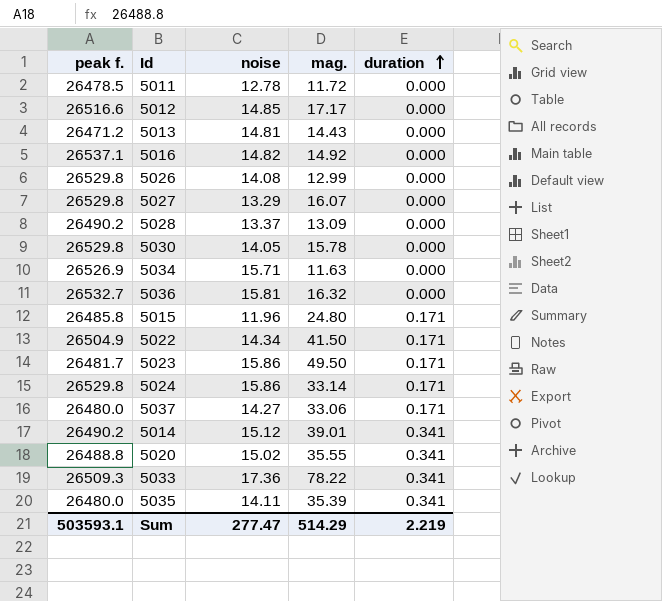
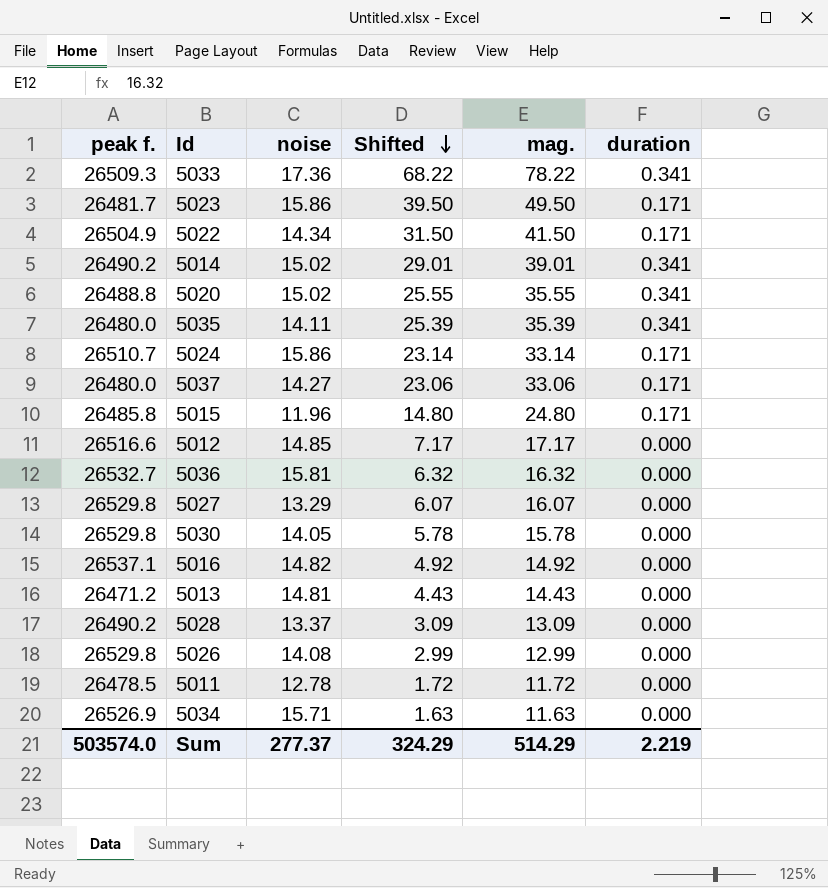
row order: duration ascending -> Shifted descending
column Shifted | formula: none -> [mag.] - 10
5014 | noise: 15.12 -> 15.02
5024 | peak f.: 26529.8 -> 26510.7
Sum | peak f.: 503593.1 -> 503574.0
Sum | noise: 277.47 -> 277.37

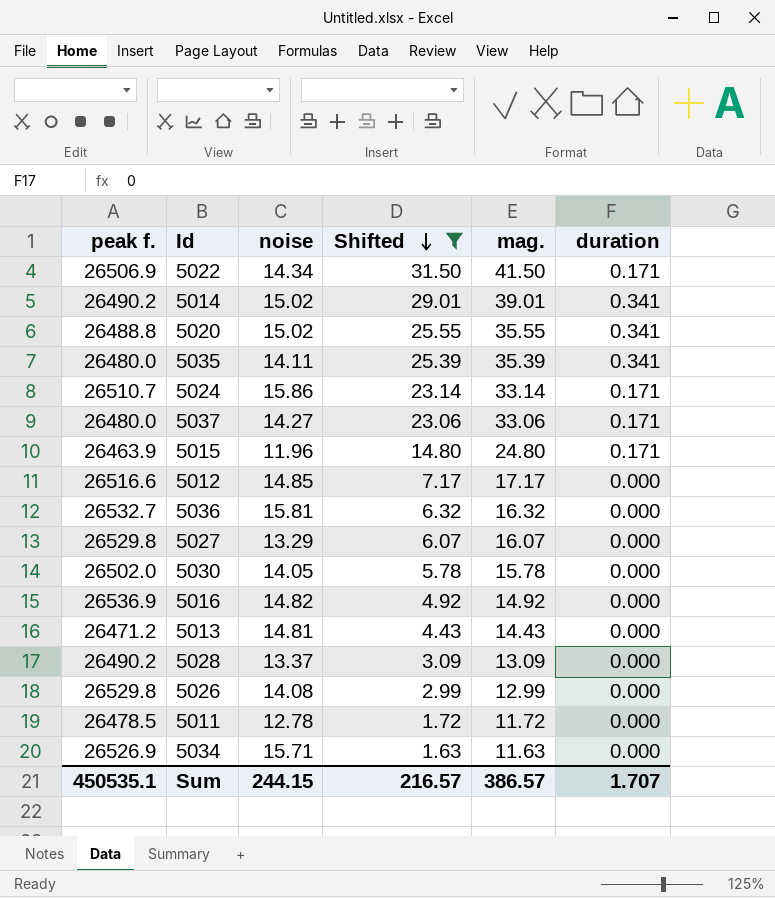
filter: none -> Shifted <= 31.50
5022 | peak f.: 26504.9 -> 26506.9
5015 | peak f.: 26485.8 -> 26463.9
5030 | peak f.: 26529.8 -> 26502.0
5016 | peak f.: 26537.1 -> 26536.9
Sum | peak f.: 503574.0 -> 450535.1
Sum | noise: 277.37 -> 244.15
Sum | Shifted: 324.29 -> 216.57
Sum | mag.: 514.29 -> 386.57
Sum | duration: 2.219 -> 1.707

